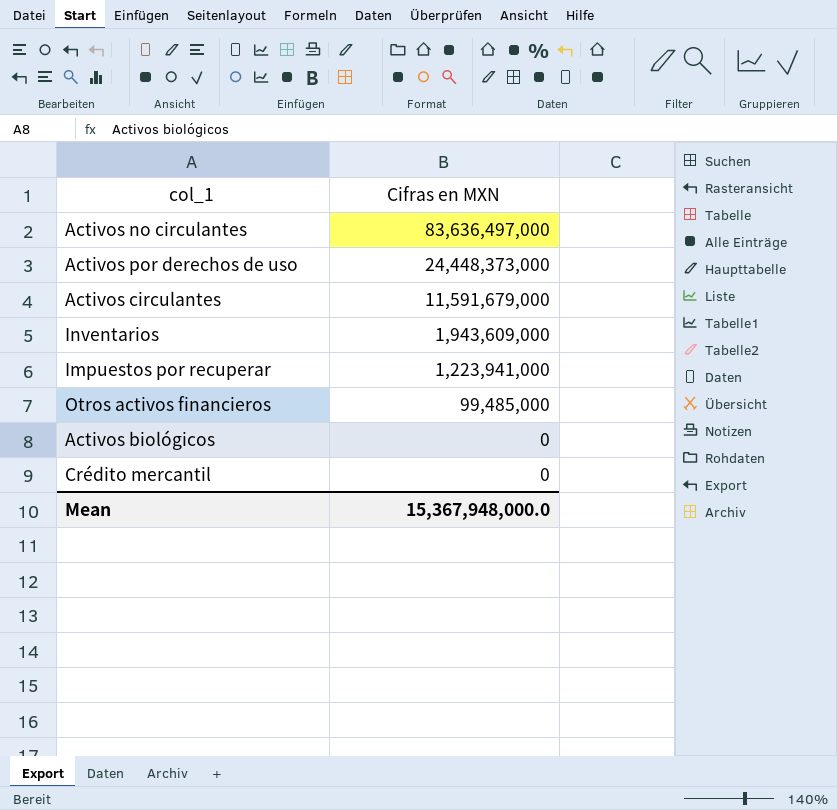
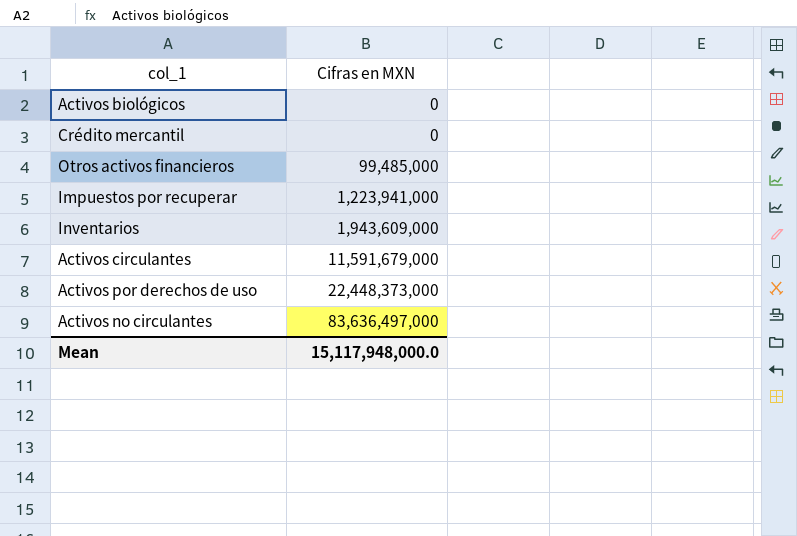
row order: Cifras en MXN descending -> Cifras en MXN ascending
Activos por derechos de uso | Cifras en MXN: 24,448,373,000 -> 22,448,373,000
Mean | Cifras en MXN: 15,367,948,000.0 -> 15,117,948,000.0

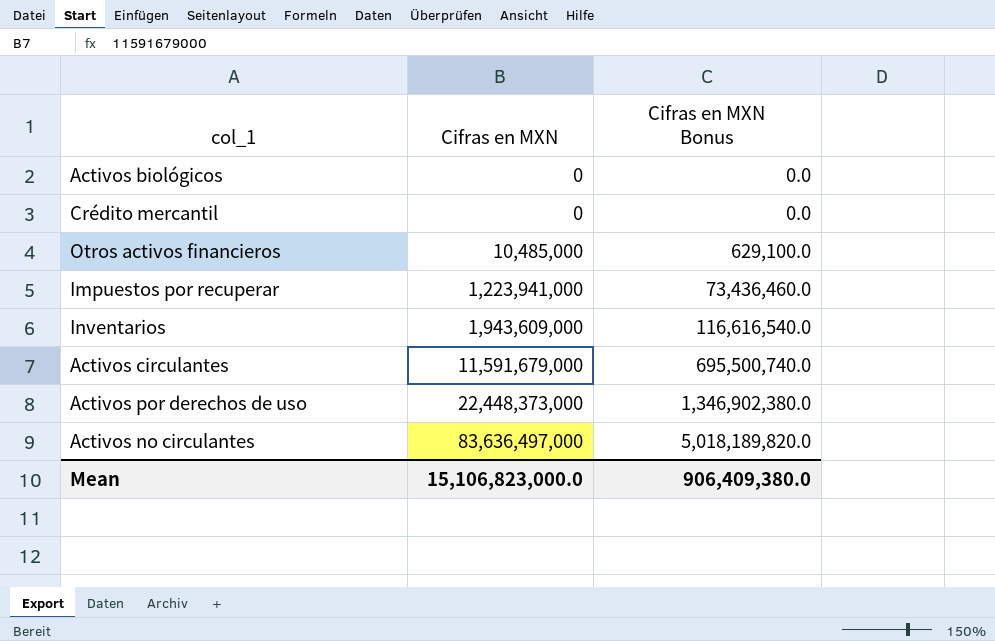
column Cifras en MXN Bonus | formula: none -> [Cifras en MXN] * 0.06
Otros activos financieros | Cifras en MXN: 99,485,000 -> 10,485,000
Mean | Cifras en MXN: 15,117,948,000.0 -> 15,106,823,000.0

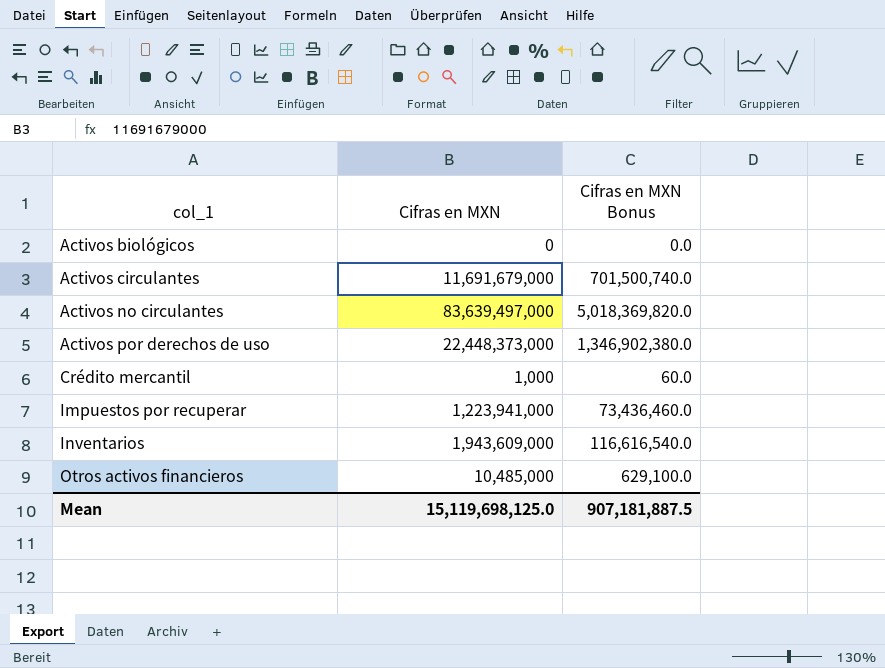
row order: Cifras en MXN ascending -> col_1 ascending
Activos circulantes | Cifras en MXN: 11,591,679,000 -> 11,691,679,000
Activos circulantes | Cifras en MXN Bonus: 695,500,740.0 -> 701,500,740.0
Activos no circulantes | Cifras en MXN: 83,636,497,000 -> 83,639,497,000
Activos no circulantes | Cifras en MXN Bonus: 5,018,189,820.0 -> 5,018,369,820.0
Crédito mercantil | Cifras en MXN: 0 -> 1,000
Crédito mercantil | Cifras en MXN Bonus: 0.0 -> 60.0
Mean | Cifras en MXN: 15,106,823,000.0 -> 15,119,698,125.0
Mean | Cifras en MXN Bonus: 906,409,380.0 -> 907,181,887.5

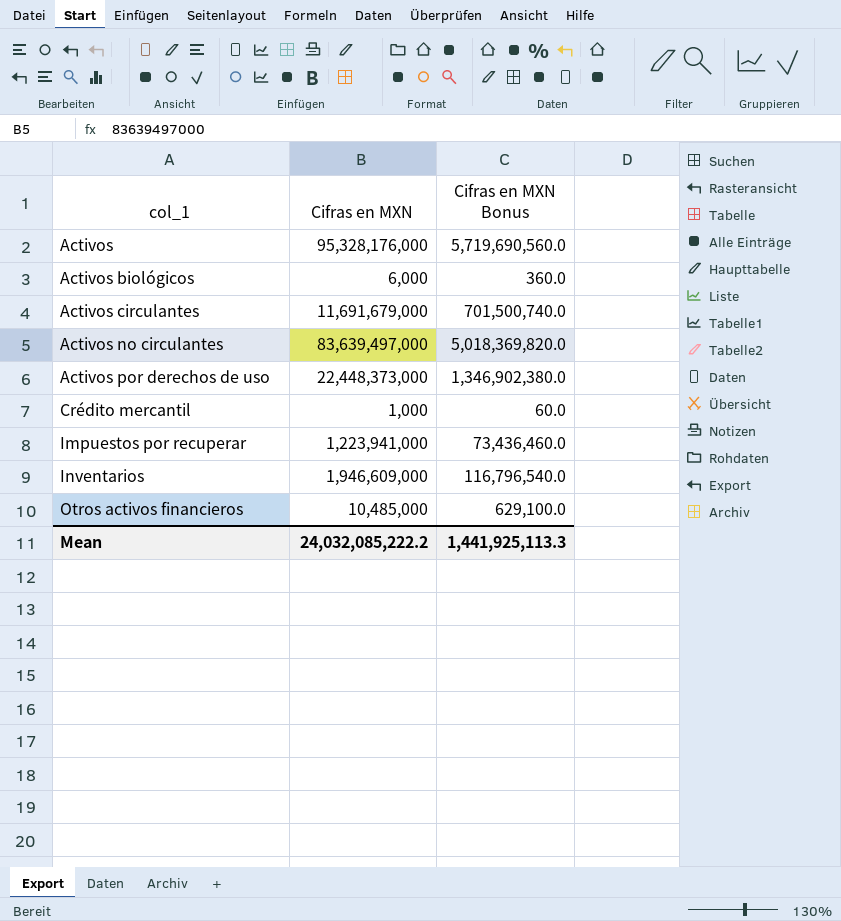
row Activos: none -> 95,328,176,000 | 5,719,690,560.0
Activos biológicos | Cifras en MXN: 0 -> 6,000
Activos biológicos | Cifras en MXN Bonus: 0.0 -> 360.0
Inventarios | Cifras en MXN: 1,943,609,000 -> 1,946,609,000
Inventarios | Cifras en MXN Bonus: 116,616,540.0 -> 116,796,540.0
Mean | Cifras en MXN: 15,119,698,125.0 -> 24,032,085,222.2
Mean | Cifras en MXN Bonus: 907,181,887.5 -> 1,441,925,113.3

